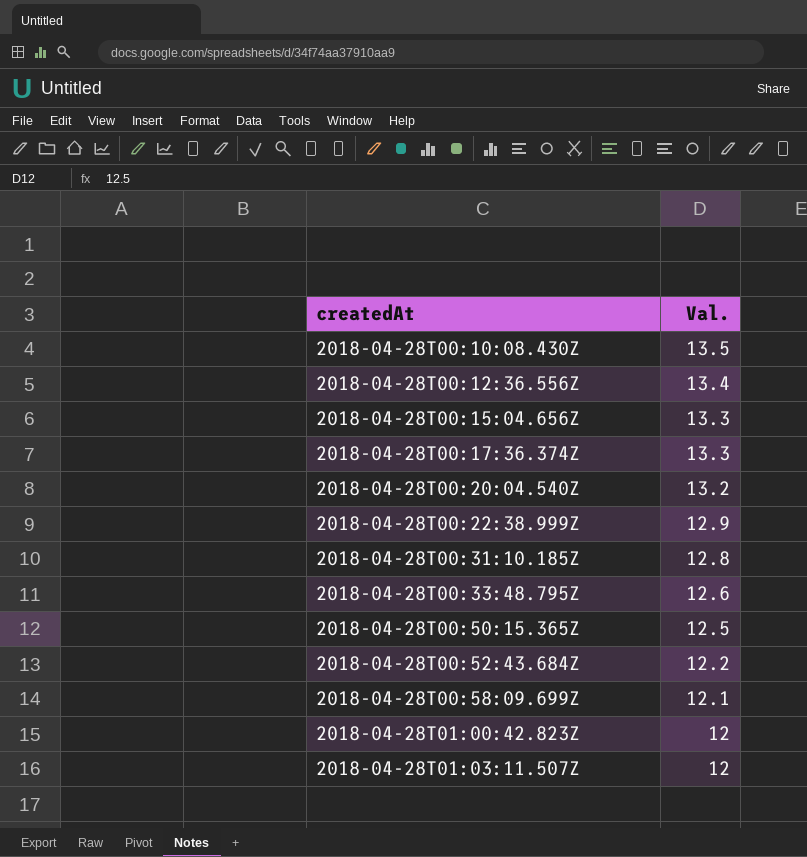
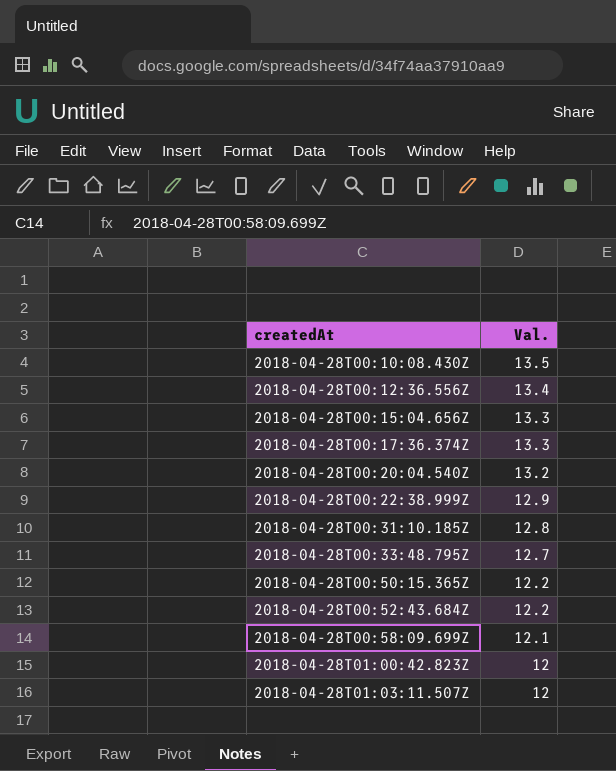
2018-04-28T00:33:48.795Z | Val.: 12.6 -> 12.7
2018-04-28T00:50:15.365Z | Val.: 12.5 -> 12.2

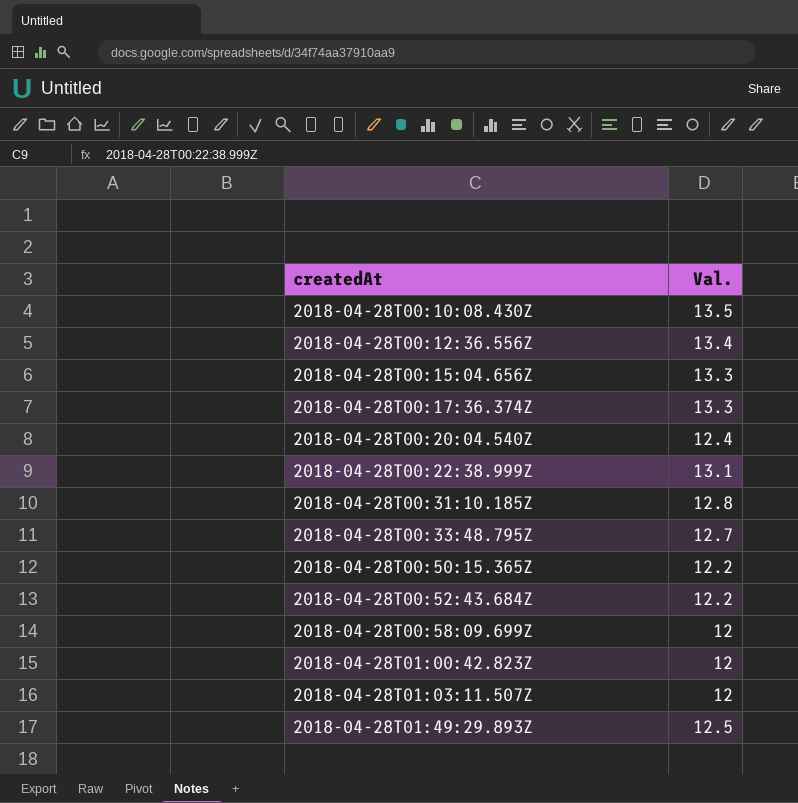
2018-04-28T00:20:04.540Z | Val.: 13.2 -> 12.4
2018-04-28T00:22:38.999Z | Val.: 12.9 -> 13.1
2018-04-28T00:58:09.699Z | Val.: 12.1 -> 12
row 2018-04-28T01:49:29.893Z: none -> 12.5

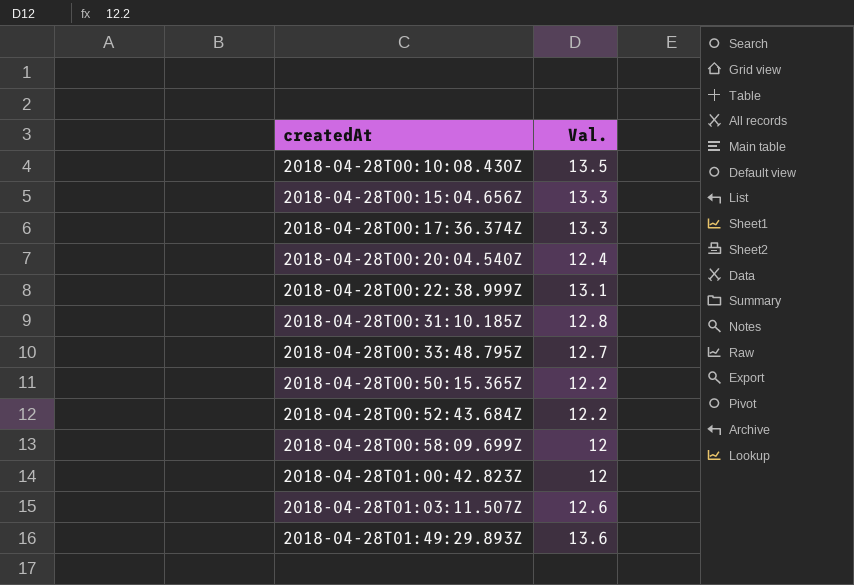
row 2018-04-28T00:12:36.556Z: 13.4 -> none
2018-04-28T01:03:11.507Z | Val.: 12 -> 12.6
2018-04-28T01:49:29.893Z | Val.: 12.5 -> 13.6

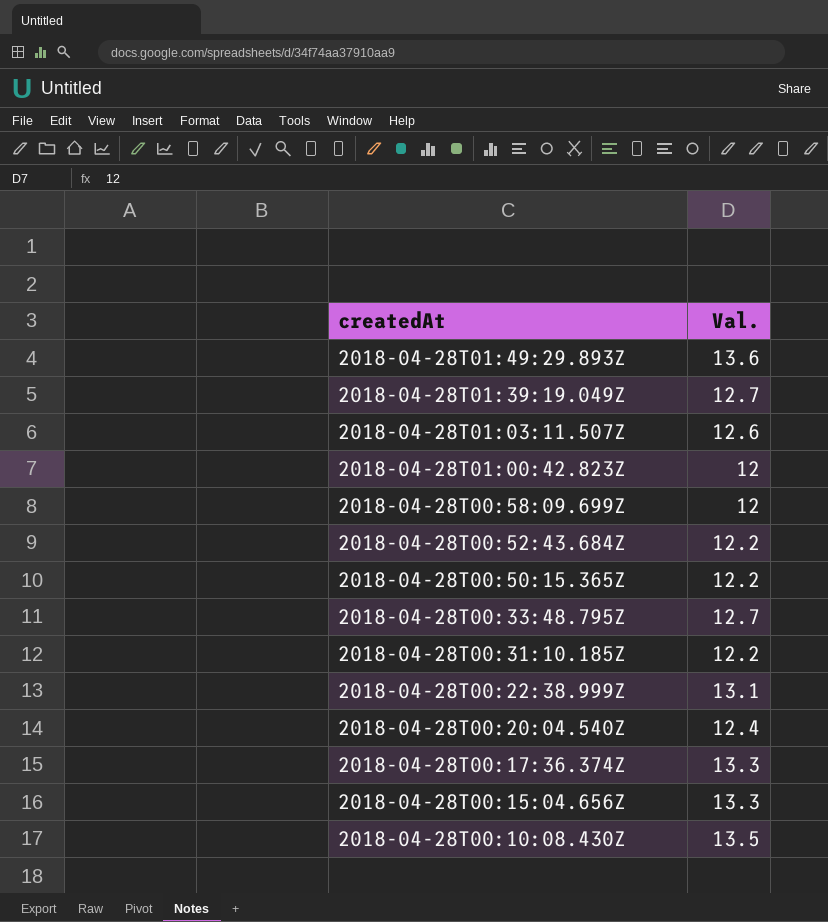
row order: createdAt ascending -> createdAt descending
row 2018-04-28T01:39:19.049Z: none -> 12.7
2018-04-28T00:31:10.185Z | Val.: 12.8 -> 12.2

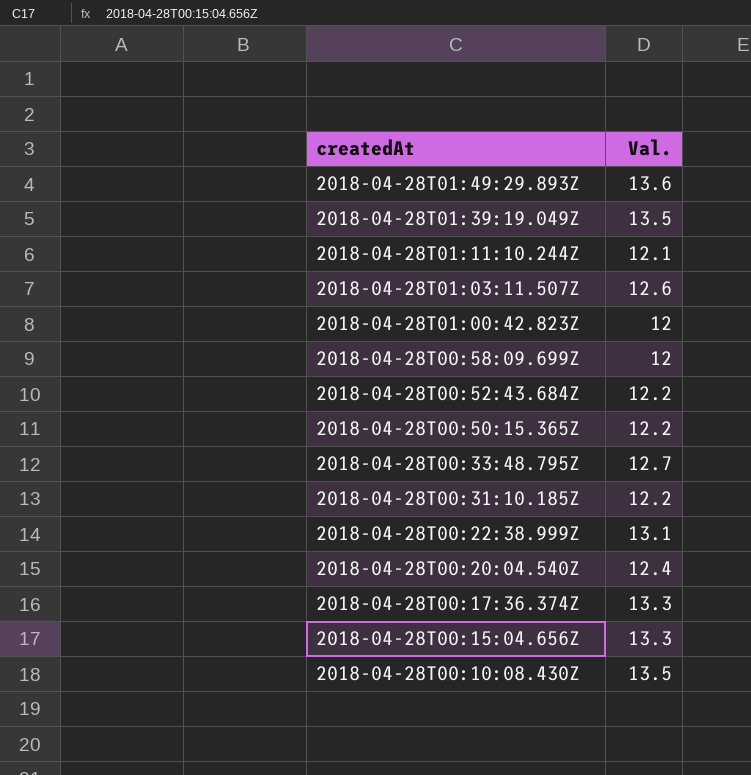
2018-04-28T01:39:19.049Z | Val.: 12.7 -> 13.5
row 2018-04-28T01:11:10.244Z: none -> 12.1

